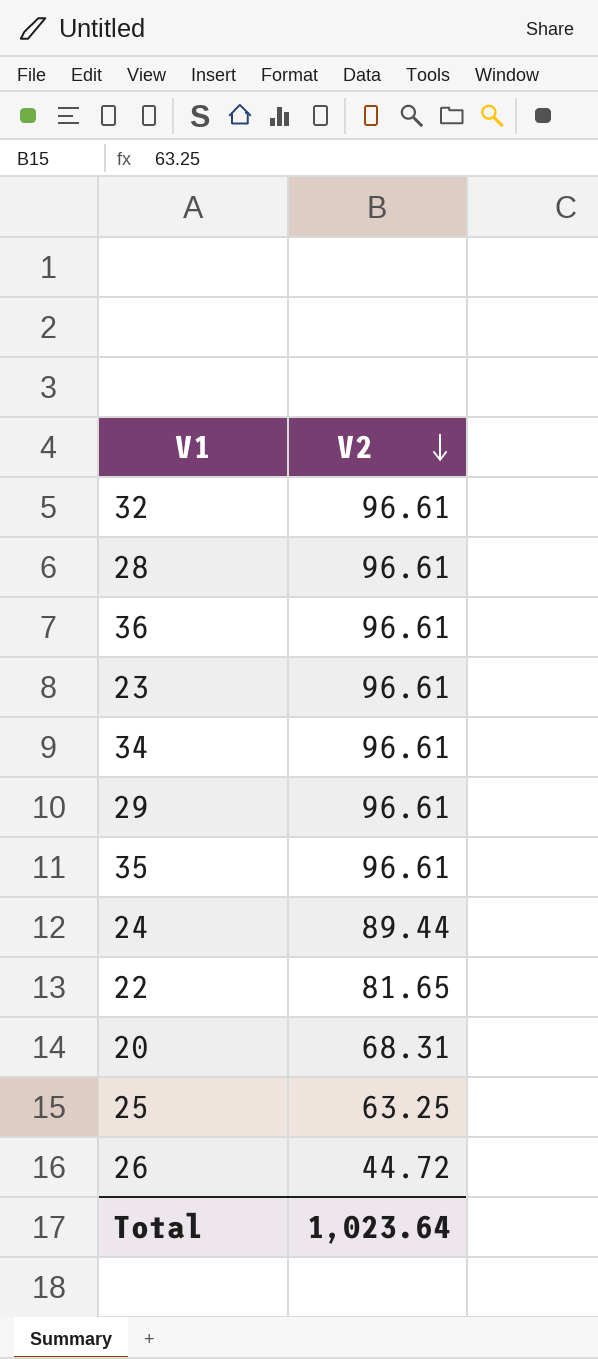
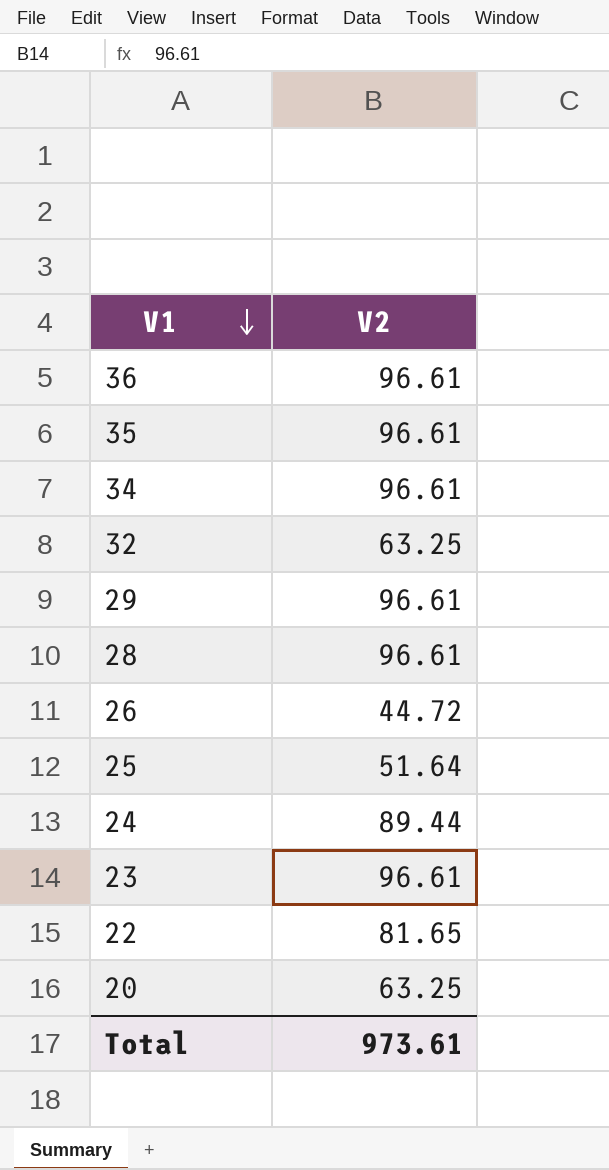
row order: V2 descending -> V1 descending
32 | V2: 96.61 -> 63.25
25 | V2: 63.25 -> 51.64
20 | V2: 68.31 -> 63.25
Total | V2: 1,023.64 -> 973.61

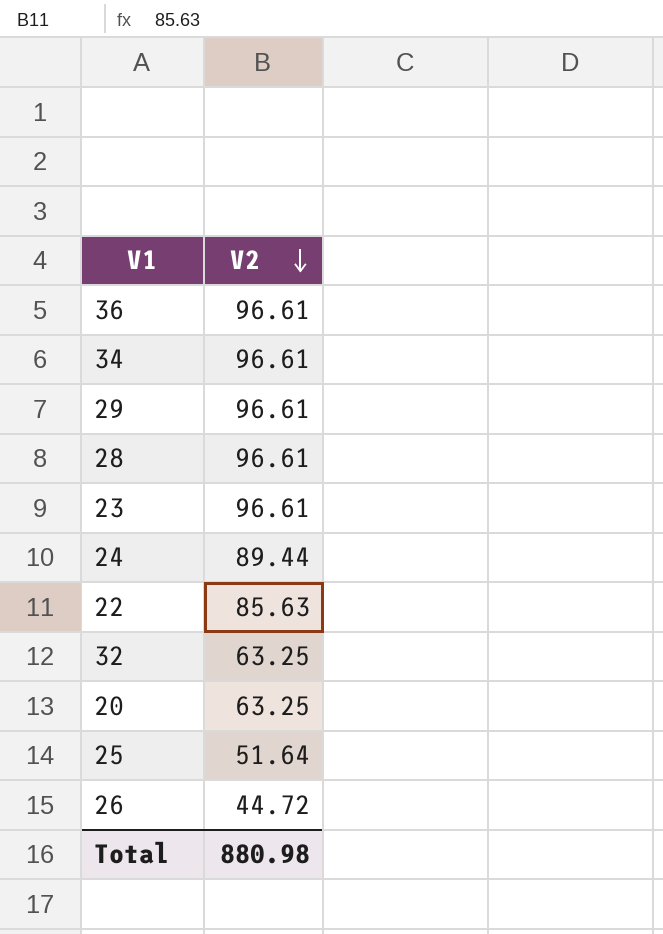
row order: V1 descending -> V2 descending
row 35: 96.61 -> none
22 | V2: 81.65 -> 85.63
Total | V2: 973.61 -> 880.98

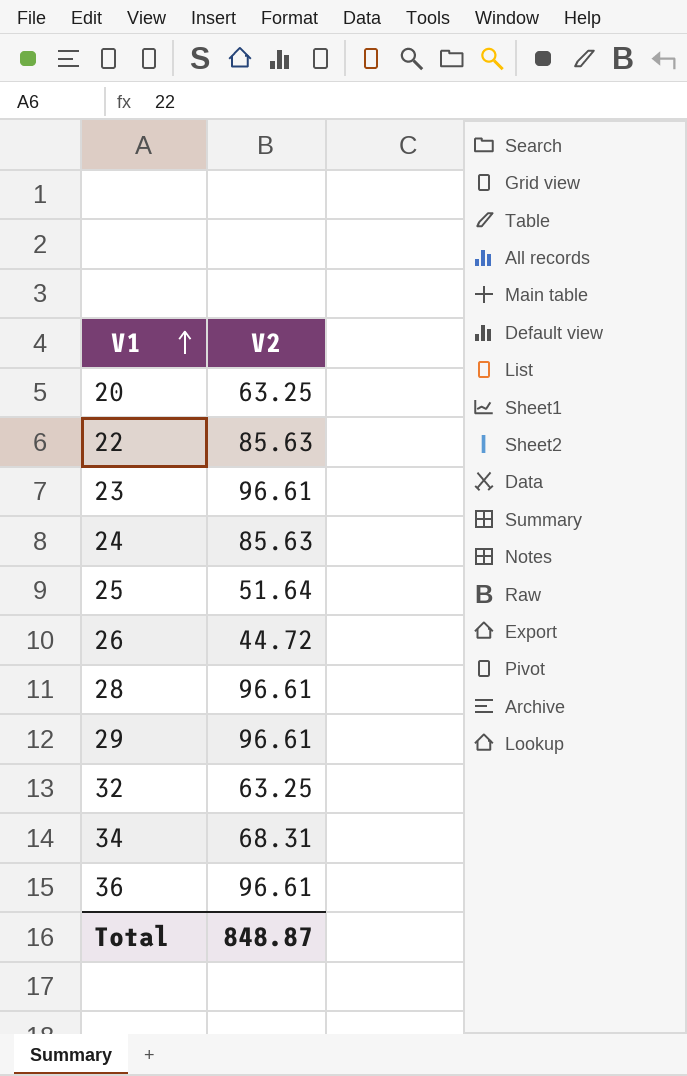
row order: V2 descending -> V1 ascending
24 | V2: 89.44 -> 85.63
34 | V2: 96.61 -> 68.31
Total | V2: 880.98 -> 848.87

